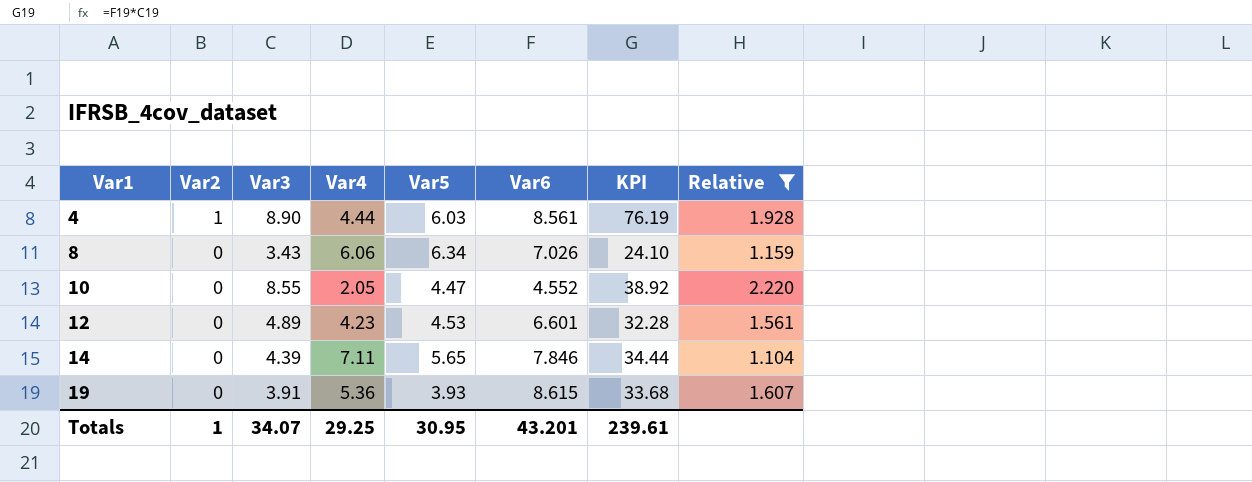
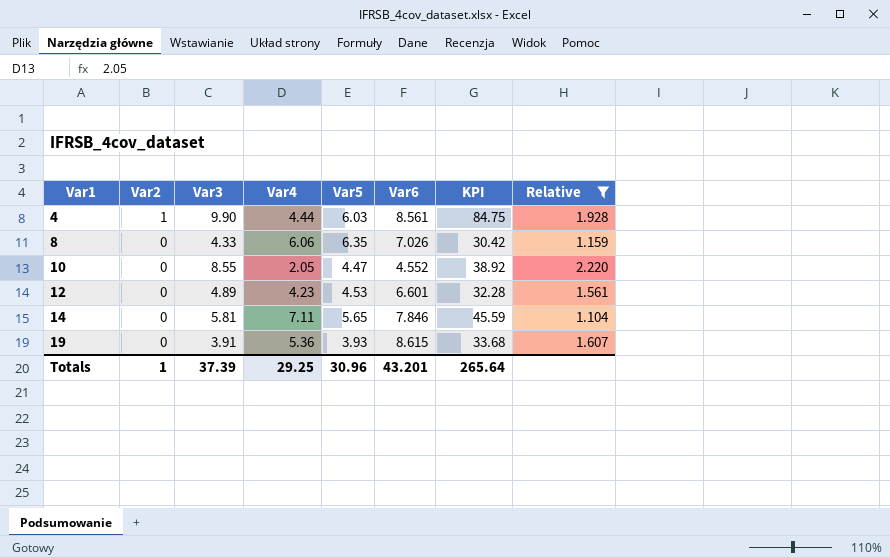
4 | Var3: 8.90 -> 9.90
4 | KPI: 76.19 -> 84.75
8 | Var3: 3.43 -> 4.33
8 | Var5: 6.34 -> 6.35
8 | KPI: 24.10 -> 30.42
14 | Var3: 4.39 -> 5.81
14 | KPI: 34.44 -> 45.59
Totals | Var3: 34.07 -> 37.39
Totals | Var5: 30.95 -> 30.96
Totals | KPI: 239.61 -> 265.64

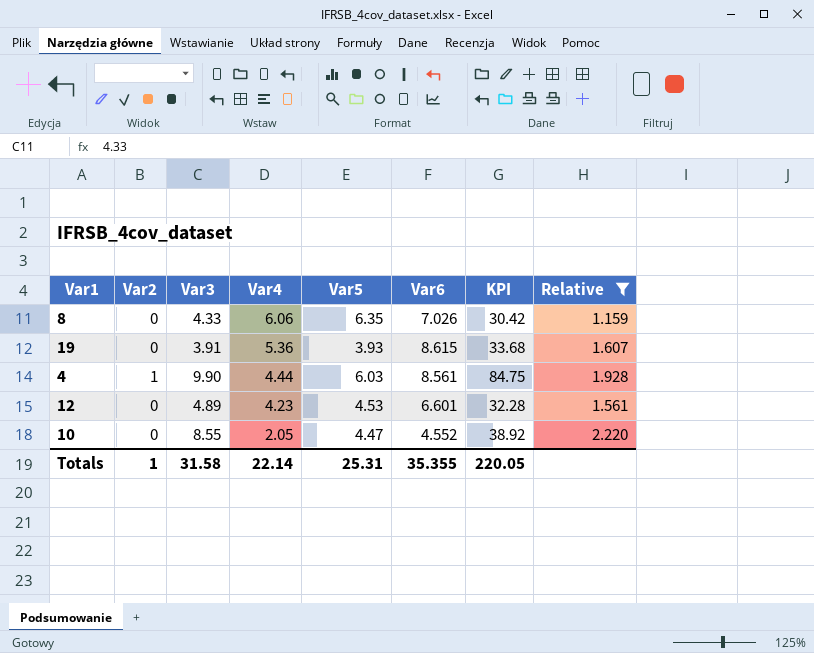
row order: Var1 ascending -> Var4 descending
row 14: 0 | 5.81 | 7.11 | 5.65 | 7.846 | 45.59 | 1.104 -> none
Totals | Var3: 37.39 -> 31.58
Totals | Var4: 29.25 -> 22.14
Totals | Var5: 30.96 -> 25.31
Totals | Var6: 43.201 -> 35.355
Totals | KPI: 265.64 -> 220.05

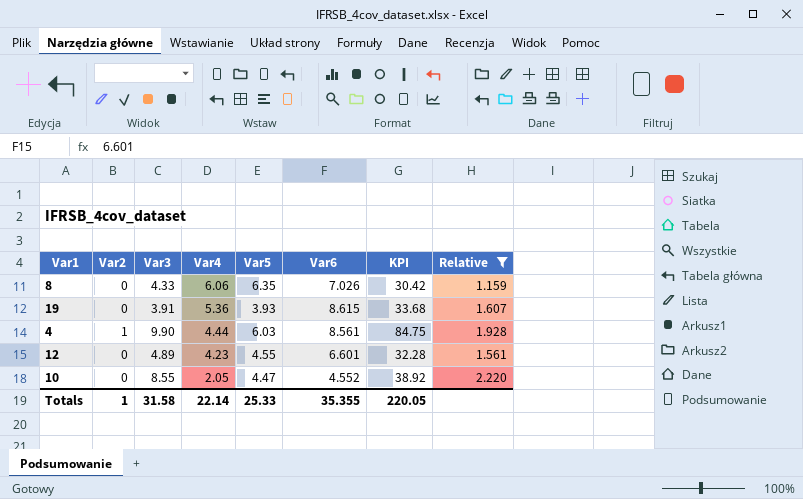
12 | Var5: 4.53 -> 4.55
Totals | Var5: 25.31 -> 25.33

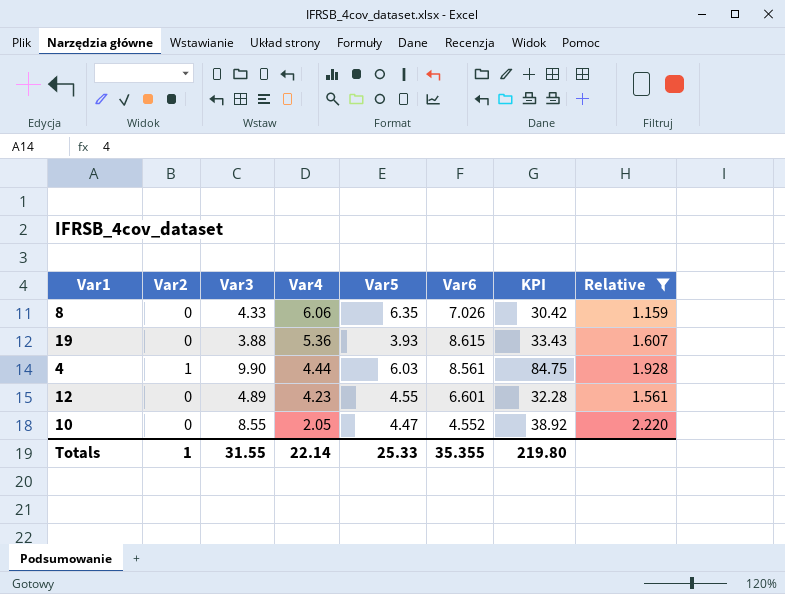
19 | Var3: 3.91 -> 3.88
19 | KPI: 33.68 -> 33.43
Totals | Var3: 31.58 -> 31.55
Totals | KPI: 220.05 -> 219.80

